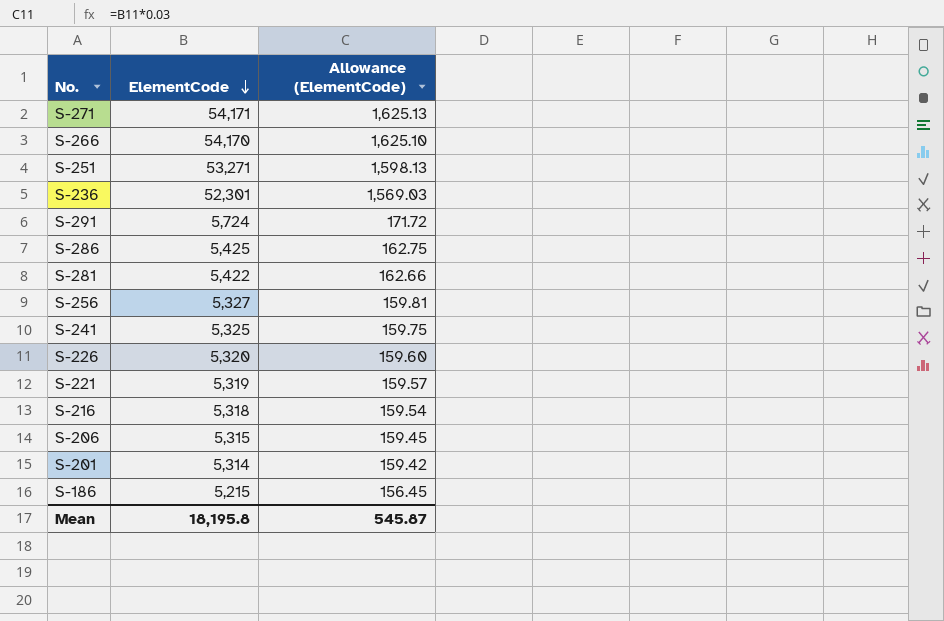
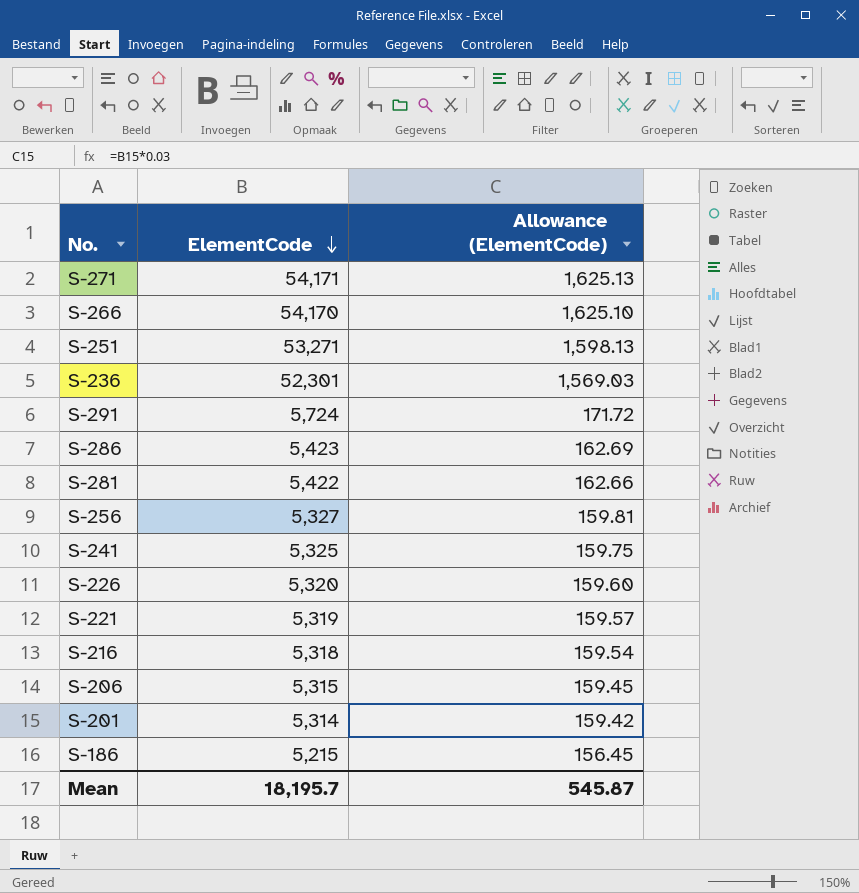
S-286 | ElementCode: 5,425 -> 5,423
S-286 | Allowance (ElementCode): 162.75 -> 162.69
Mean | ElementCode: 18,195.8 -> 18,195.7

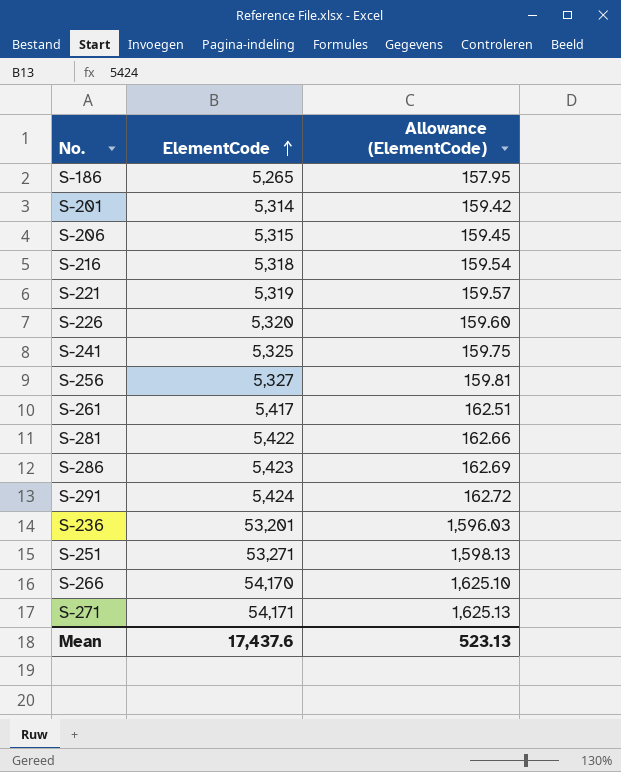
row order: ElementCode descending -> ElementCode ascending
S-186 | ElementCode: 5,215 -> 5,265
S-186 | Allowance (ElementCode): 156.45 -> 157.95
row S-261: none -> 5,417 | 162.51
S-291 | ElementCode: 5,724 -> 5,424
S-291 | Allowance (ElementCode): 171.72 -> 162.72
S-236 | ElementCode: 52,301 -> 53,201
S-236 | Allowance (ElementCode): 1,569.03 -> 1,596.03
Mean | ElementCode: 18,195.7 -> 17,437.6
Mean | Allowance (ElementCode): 545.87 -> 523.13

